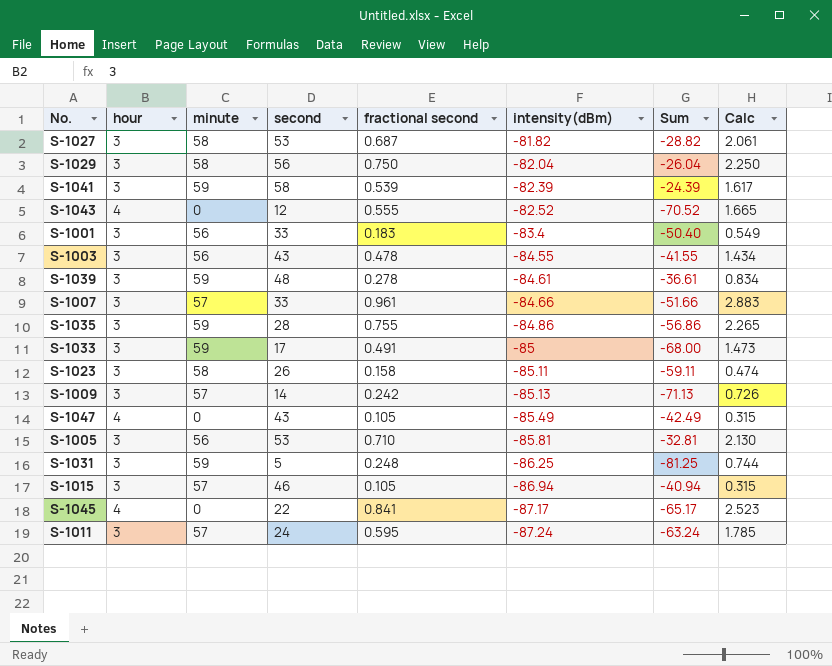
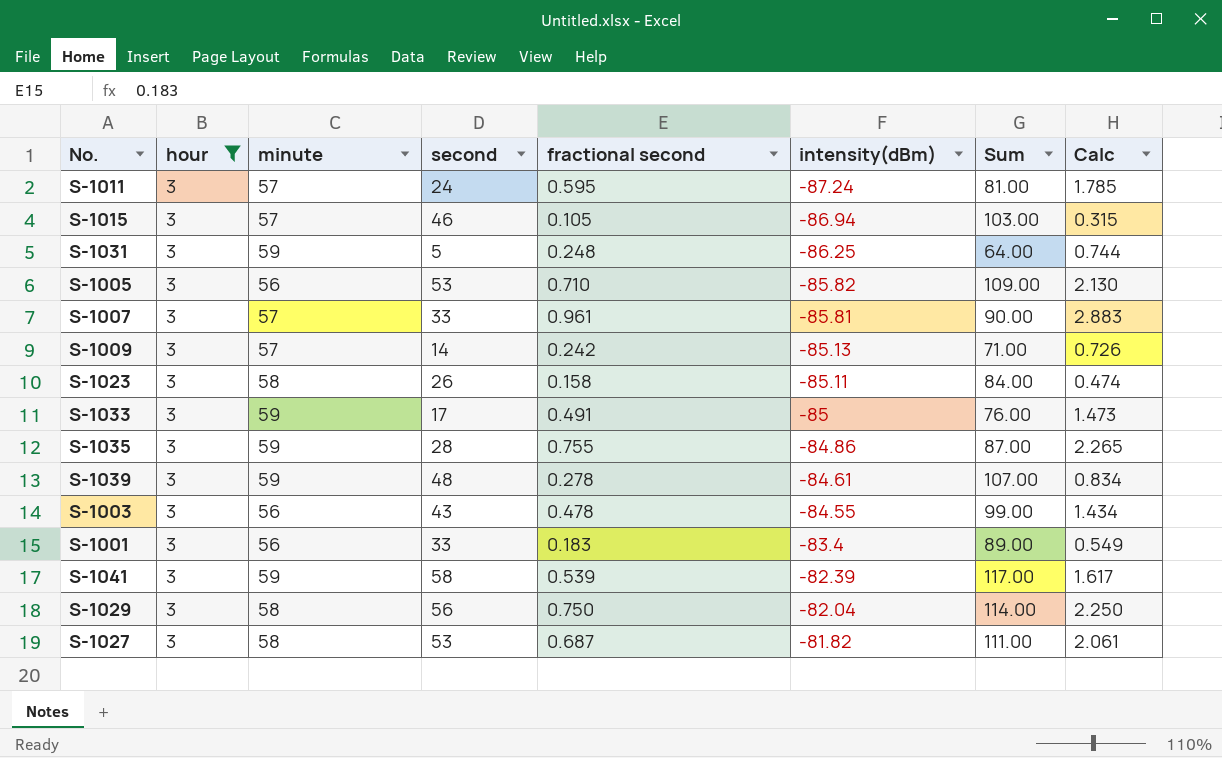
filter: none -> hour = 3
row order: intensity(dBm) descending -> intensity(dBm) ascending
column Sum | formula: [second] + [intensity(dBm)] -> [minute] + [second]
S-1005 | intensity(dBm): -85.81 -> -85.82
S-1007 | intensity(dBm): -84.66 -> -85.81

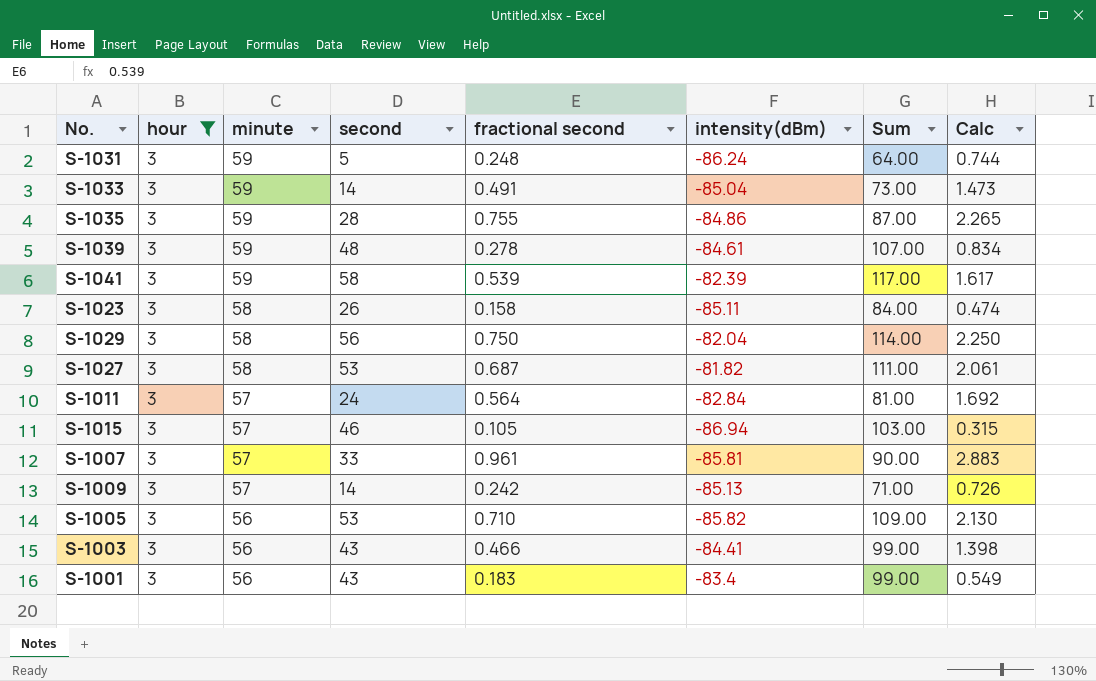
row order: intensity(dBm) ascending -> minute descending
S-1031 | intensity(dBm): -86.25 -> -86.24
S-1033 | second: 17 -> 14
S-1033 | intensity(dBm): -85 -> -85.04
S-1033 | Sum: 76.00 -> 73.00
S-1011 | fractional second: 0.595 -> 0.564
S-1011 | intensity(dBm): -87.24 -> -82.84
S-1011 | Calc: 1.785 -> 1.692
S-1003 | fractional second: 0.478 -> 0.466
S-1003 | intensity(dBm): -84.55 -> -84.41
S-1003 | Calc: 1.434 -> 1.398
S-1001 | second: 33 -> 43
S-1001 | Sum: 89.00 -> 99.00

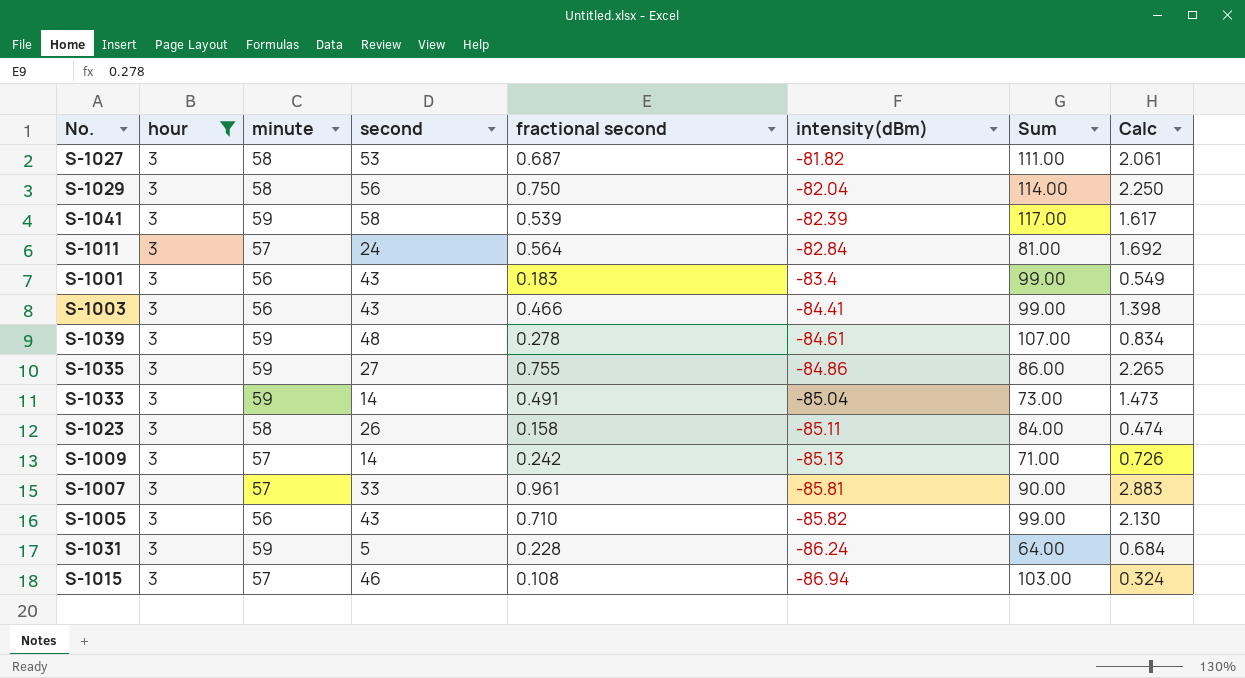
row order: minute descending -> intensity(dBm) descending
S-1035 | second: 28 -> 27
S-1035 | Sum: 87.00 -> 86.00
S-1005 | second: 53 -> 43
S-1005 | Sum: 109.00 -> 99.00
S-1031 | fractional second: 0.248 -> 0.228
S-1031 | Calc: 0.744 -> 0.684
S-1015 | fractional second: 0.105 -> 0.108
S-1015 | Calc: 0.315 -> 0.324

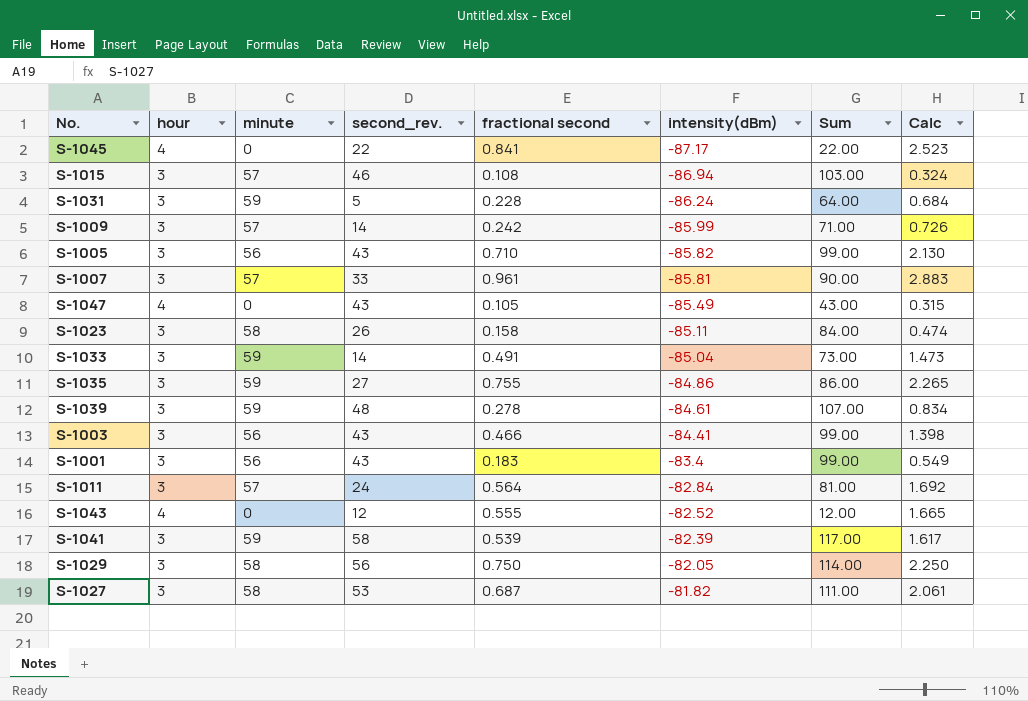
filter: hour = 3 -> none
row order: intensity(dBm) descending -> intensity(dBm) ascending
column name: second -> second_rev.
S-1009 | intensity(dBm): -85.13 -> -85.99
S-1029 | intensity(dBm): -82.04 -> -82.05

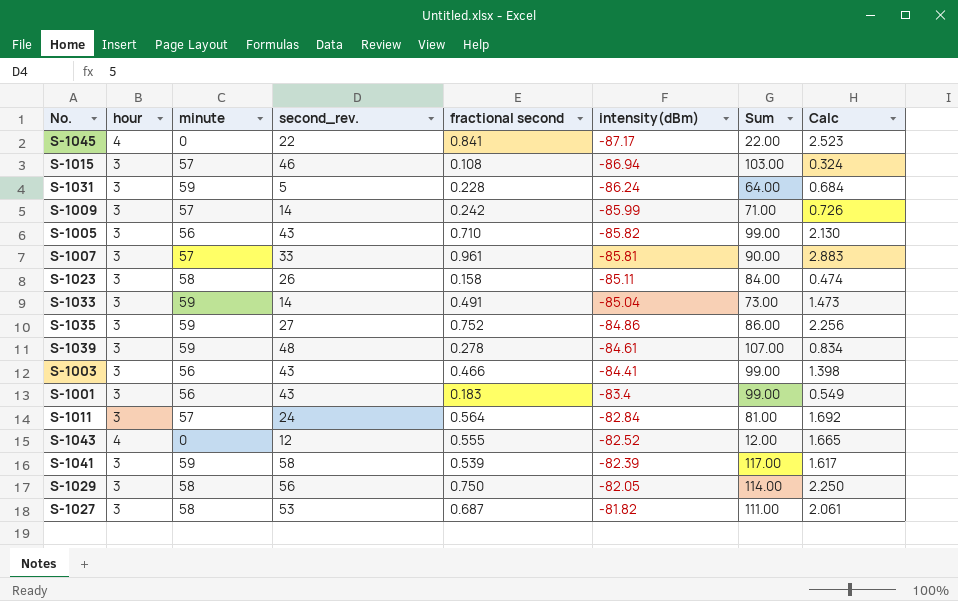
row S-1047: 4 | 0 | 43 | 0.105 | -85.49 | 43.00 | 0.315 -> none
S-1035 | fractional second: 0.755 -> 0.752
S-1035 | Calc: 2.265 -> 2.256

